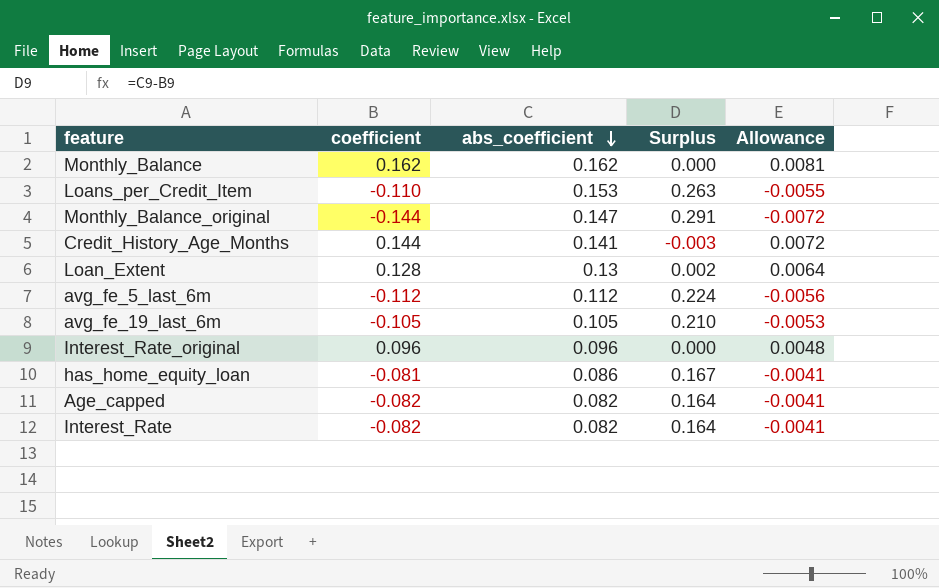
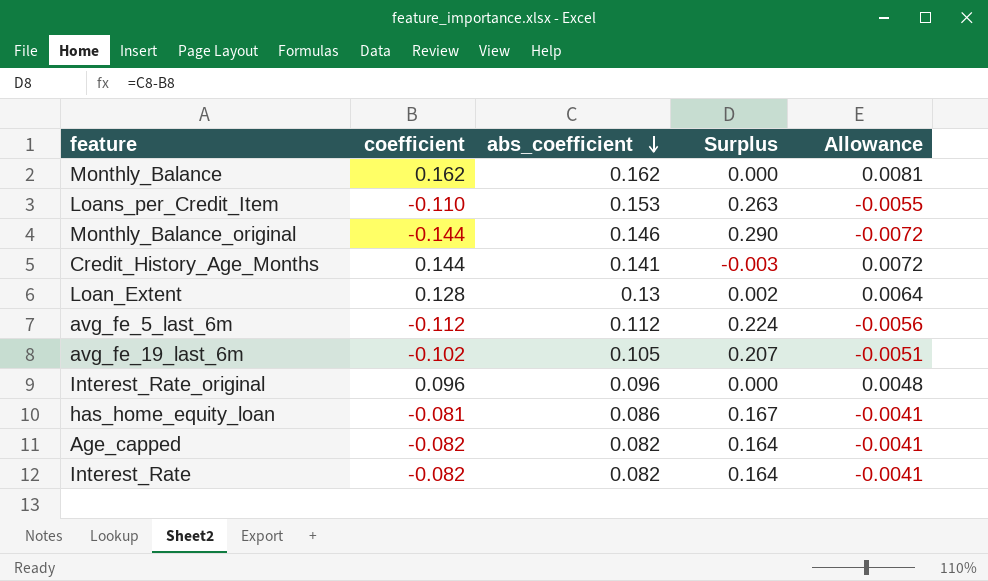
Monthly_Balance_original | abs_coefficient: 0.147 -> 0.146
Monthly_Balance_original | Surplus: 0.291 -> 0.290
avg_fe_19_last_6m | coefficient: -0.105 -> -0.102
avg_fe_19_last_6m | Surplus: 0.210 -> 0.207
avg_fe_19_last_6m | Allowance: -0.0053 -> -0.0051

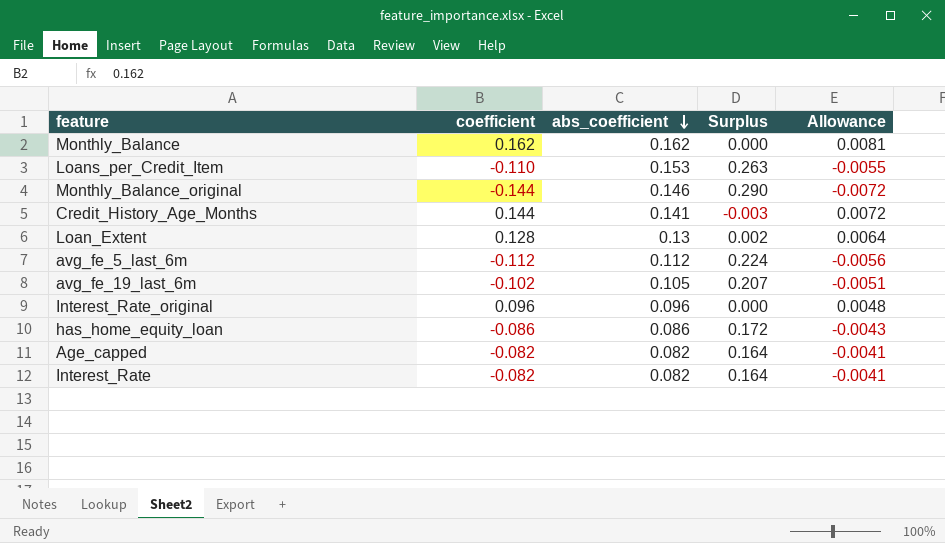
has_home_equity_loan | coefficient: -0.081 -> -0.086
has_home_equity_loan | Surplus: 0.167 -> 0.172
has_home_equity_loan | Allowance: -0.0041 -> -0.0043

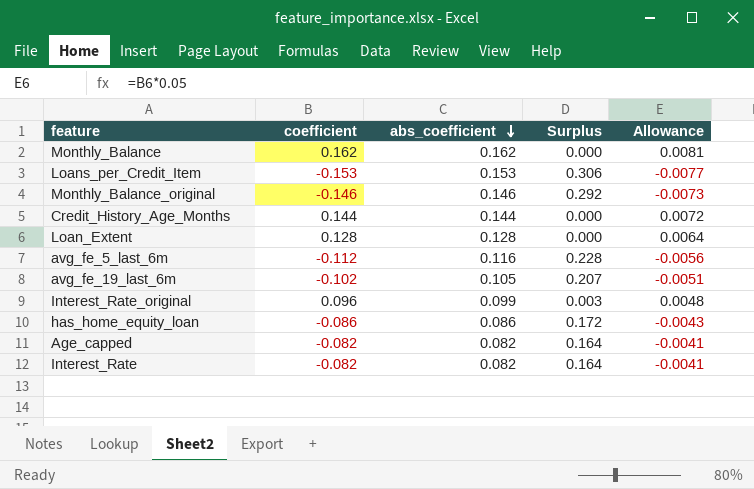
Loans_per_Credit_Item | coefficient: -0.110 -> -0.153
Loans_per_Credit_Item | Surplus: 0.263 -> 0.306
Loans_per_Credit_Item | Allowance: -0.0055 -> -0.0077
Monthly_Balance_original | coefficient: -0.144 -> -0.146
Monthly_Balance_original | Surplus: 0.290 -> 0.292
Monthly_Balance_original | Allowance: -0.0072 -> -0.0073
Credit_History_Age_Months | abs_coefficient: 0.141 -> 0.144
Credit_History_Age_Months | Surplus: -0.003 -> 0.000
Loan_Extent | abs_coefficient: 0.13 -> 0.128
Loan_Extent | Surplus: 0.002 -> 0.000
avg_fe_5_last_6m | abs_coefficient: 0.112 -> 0.116
avg_fe_5_last_6m | Surplus: 0.224 -> 0.228
Interest_Rate_original | abs_coefficient: 0.096 -> 0.099
Interest_Rate_original | Surplus: 0.000 -> 0.003

